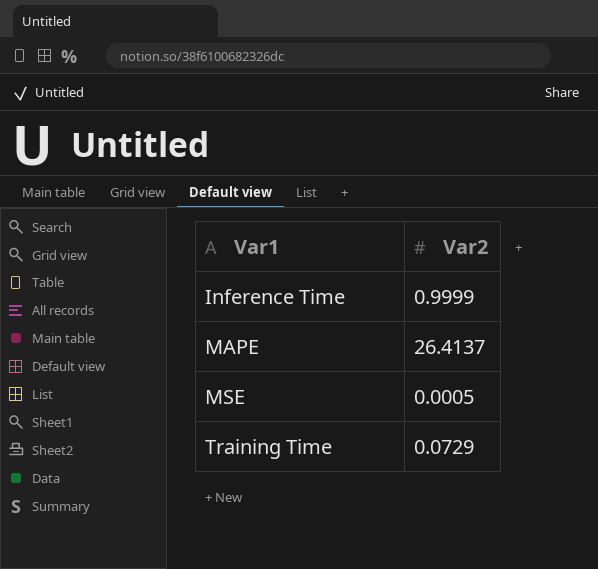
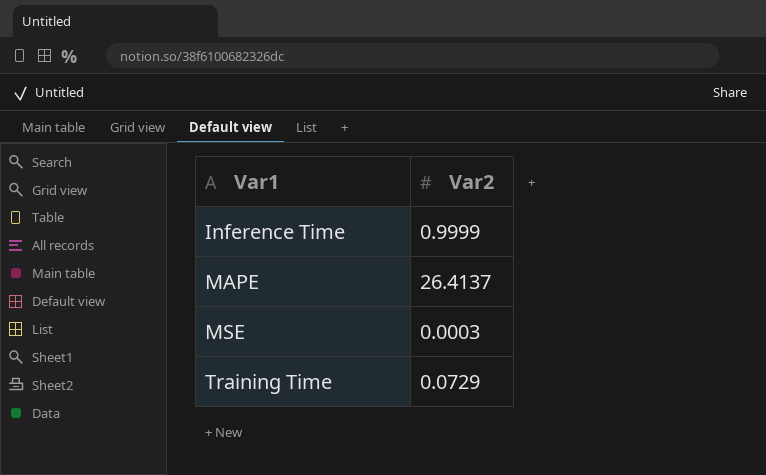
MSE | Var2: 0.0005 -> 0.0003

